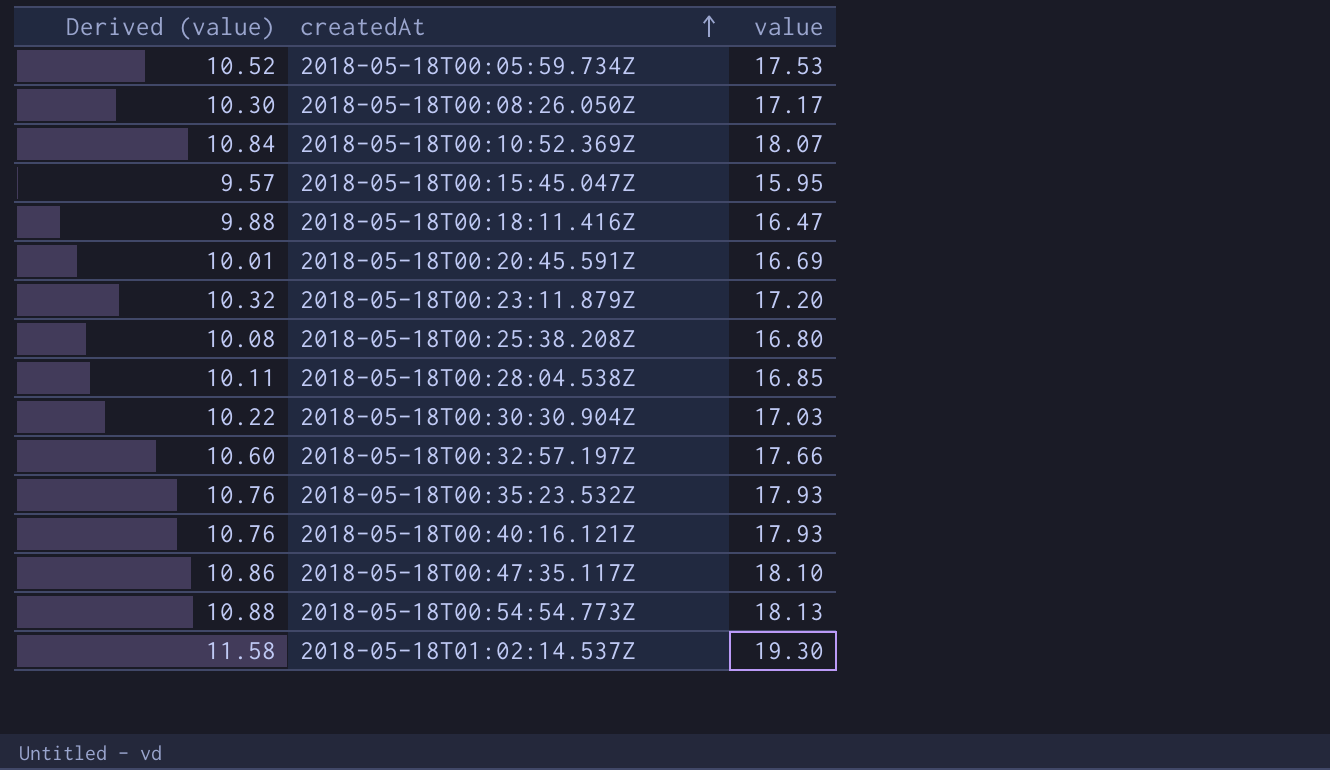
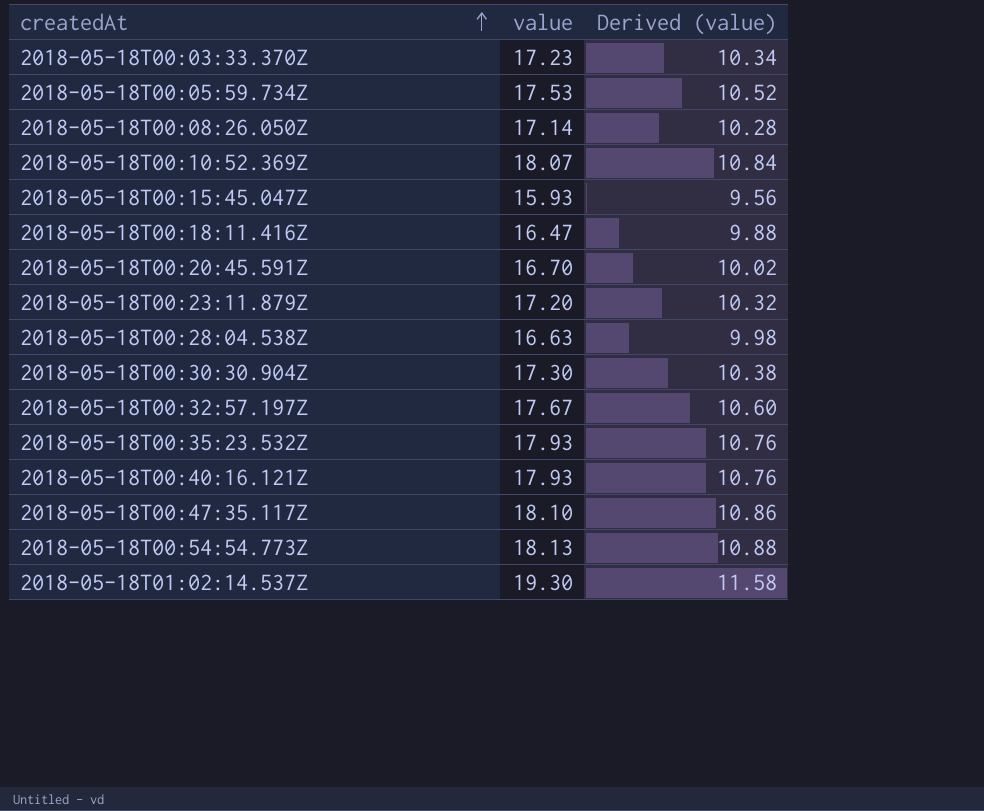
column Derived (value) | position: 1 -> 3
row 2018-05-18T00:25:38.208Z: 10.08 | 16.80 -> none
row 2018-05-18T00:03:33.370Z: none -> 17.23 | 10.34
2018-05-18T00:08:26.050Z | value: 17.17 -> 17.14
2018-05-18T00:08:26.050Z | Derived (value): 10.30 -> 10.28
2018-05-18T00:15:45.047Z | value: 15.95 -> 15.93
2018-05-18T00:15:45.047Z | Derived (value): 9.57 -> 9.56
2018-05-18T00:20:45.591Z | value: 16.69 -> 16.70
2018-05-18T00:20:45.591Z | Derived (value): 10.01 -> 10.02
2018-05-18T00:28:04.538Z | value: 16.85 -> 16.63
2018-05-18T00:28:04.538Z | Derived (value): 10.11 -> 9.98
2018-05-18T00:30:30.904Z | value: 17.03 -> 17.30
2018-05-18T00:30:30.904Z | Derived (value): 10.22 -> 10.38
2018-05-18T00:32:57.197Z | value: 17.66 -> 17.67

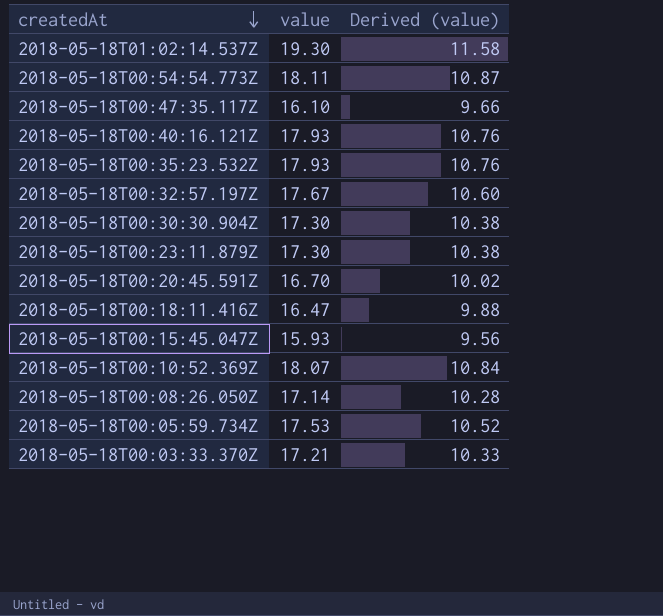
row order: createdAt ascending -> createdAt descending
row 2018-05-18T00:28:04.538Z: 16.63 | 9.98 -> none
2018-05-18T00:54:54.773Z | value: 18.13 -> 18.11
2018-05-18T00:54:54.773Z | Derived (value): 10.88 -> 10.87
2018-05-18T00:47:35.117Z | value: 18.10 -> 16.10
2018-05-18T00:47:35.117Z | Derived (value): 10.86 -> 9.66
2018-05-18T00:23:11.879Z | value: 17.20 -> 17.30
2018-05-18T00:23:11.879Z | Derived (value): 10.32 -> 10.38
2018-05-18T00:03:33.370Z | value: 17.23 -> 17.21
2018-05-18T00:03:33.370Z | Derived (value): 10.34 -> 10.33

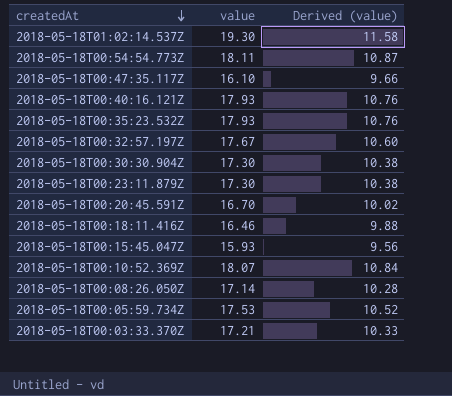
2018-05-18T00:18:11.416Z | value: 16.47 -> 16.46

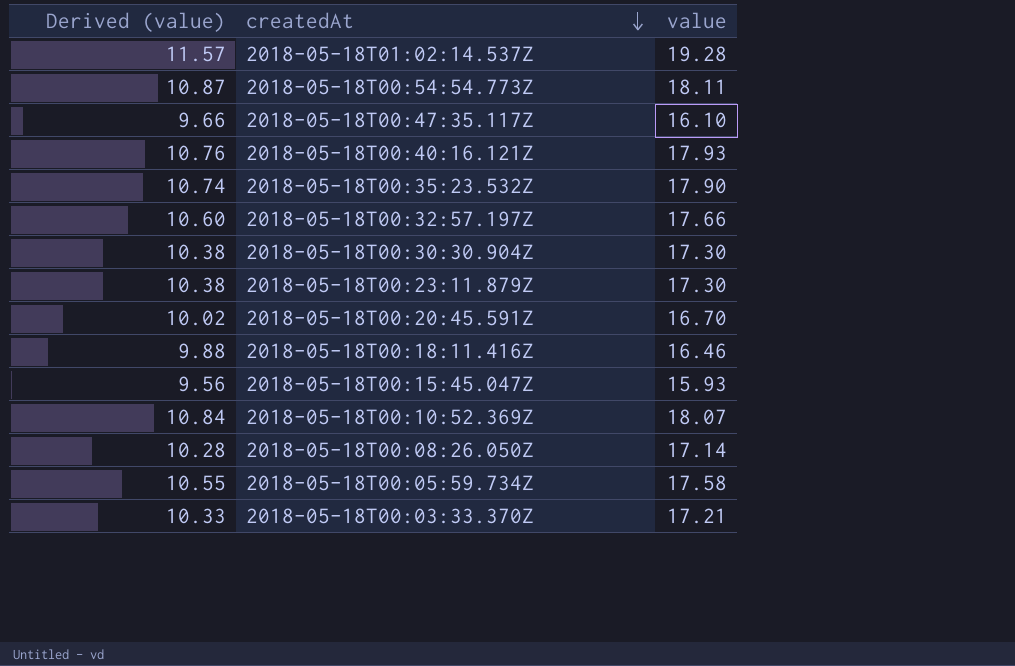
column Derived (value) | position: 3 -> 1
2018-05-18T01:02:14.537Z | Derived (value): 11.58 -> 11.57
2018-05-18T01:02:14.537Z | value: 19.30 -> 19.28
2018-05-18T00:35:23.532Z | Derived (value): 10.76 -> 10.74
2018-05-18T00:35:23.532Z | value: 17.93 -> 17.90
2018-05-18T00:32:57.197Z | value: 17.67 -> 17.66
2018-05-18T00:05:59.734Z | Derived (value): 10.52 -> 10.55
2018-05-18T00:05:59.734Z | value: 17.53 -> 17.58

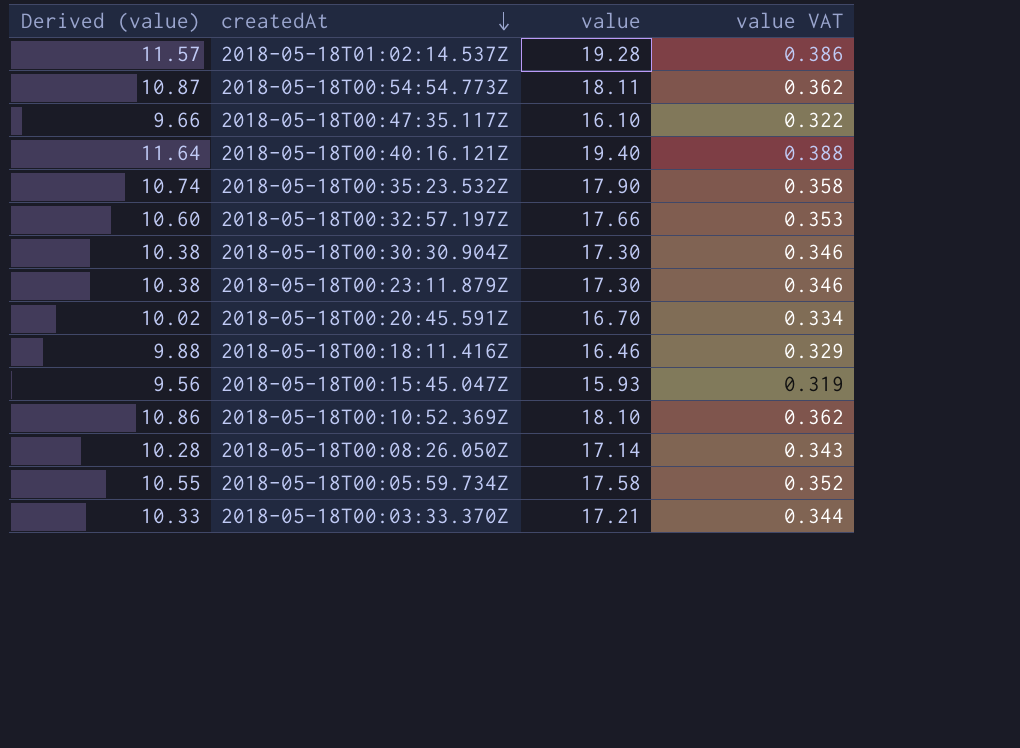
column value VAT | formula: none -> [value] * 0.02
2018-05-18T00:40:16.121Z | Derived (value): 10.76 -> 11.64
2018-05-18T00:40:16.121Z | value: 17.93 -> 19.40
2018-05-18T00:10:52.369Z | Derived (value): 10.84 -> 10.86
2018-05-18T00:10:52.369Z | value: 18.07 -> 18.10

